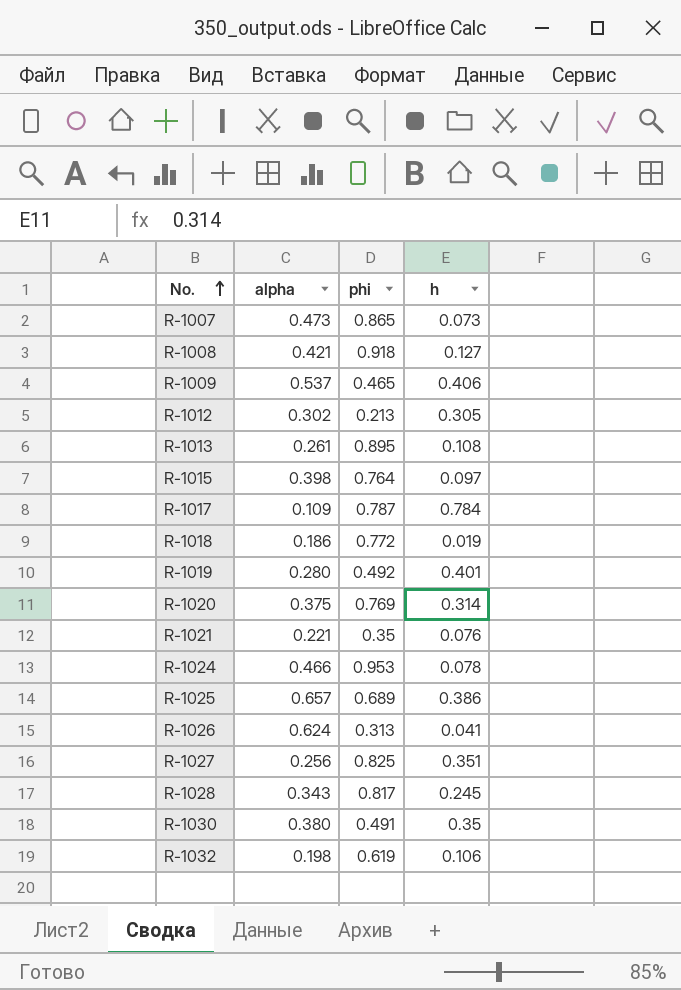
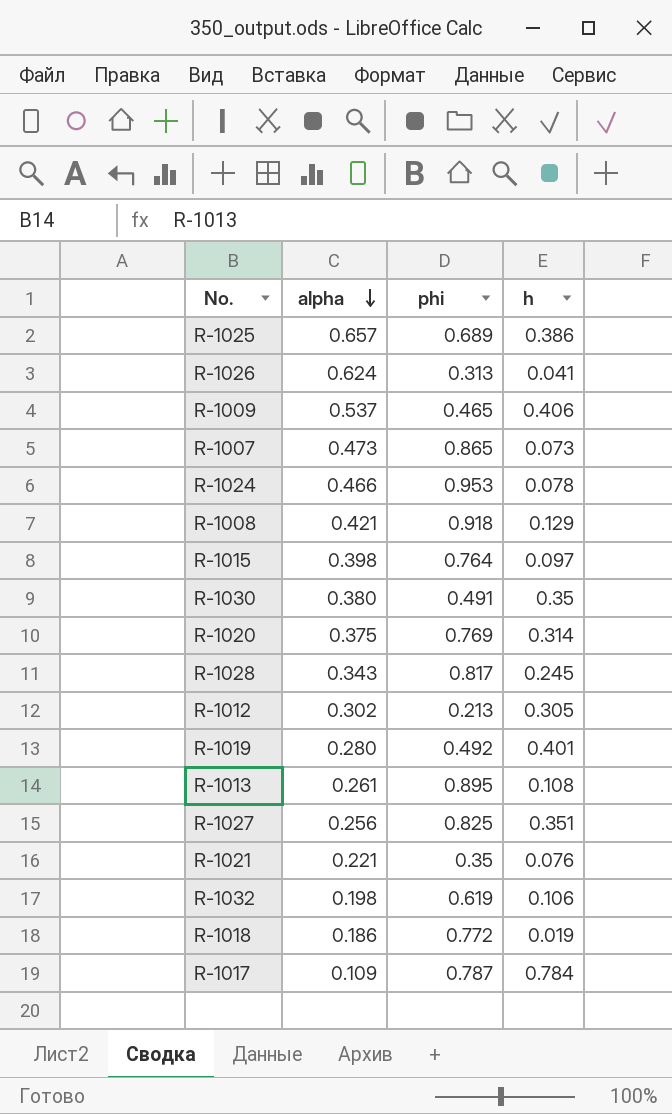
row order: No. ascending -> alpha descending
R-1008 | h: 0.127 -> 0.129

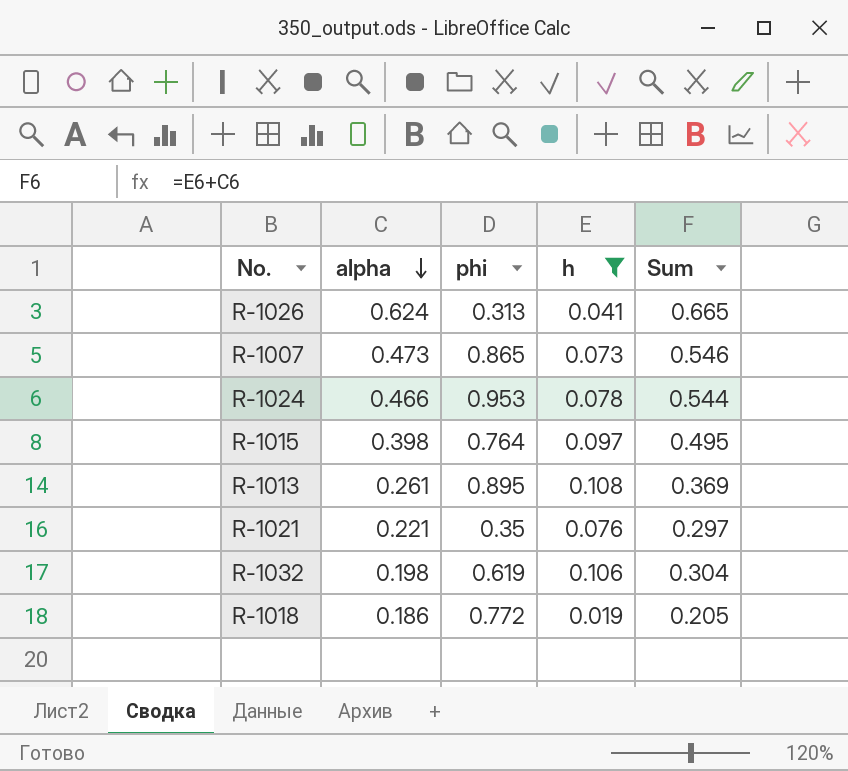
filter: none -> h <= 0.108
column Sum | formula: none -> [alpha] + [h]

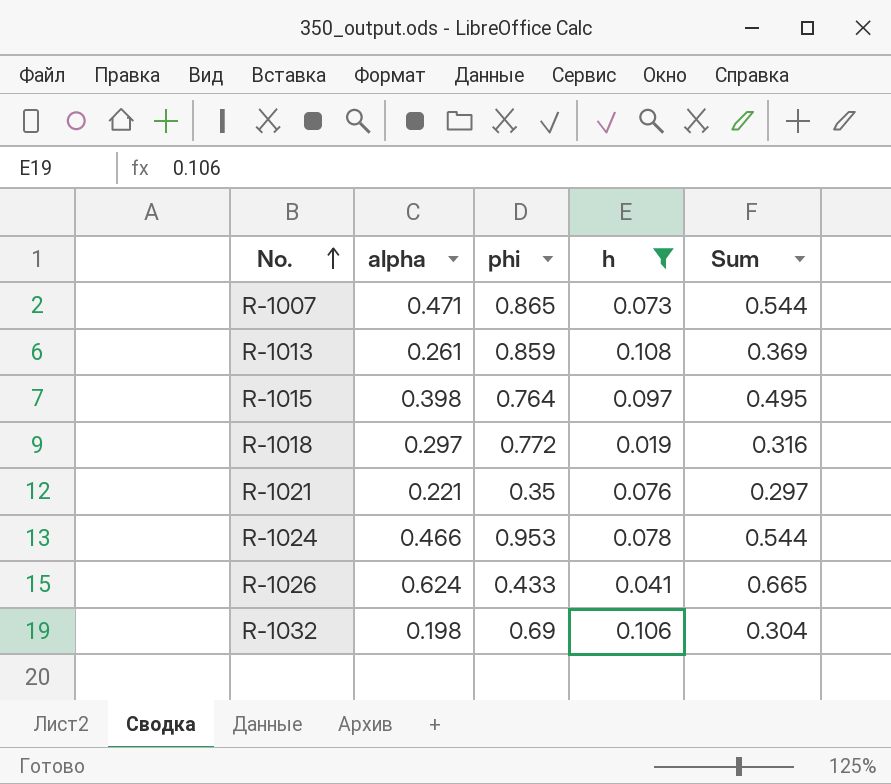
row order: alpha descending -> No. ascending
R-1007 | alpha: 0.473 -> 0.471
R-1007 | Sum: 0.546 -> 0.544
R-1013 | phi: 0.895 -> 0.859
R-1018 | alpha: 0.186 -> 0.297
R-1018 | Sum: 0.205 -> 0.316
R-1026 | phi: 0.313 -> 0.433
R-1032 | phi: 0.619 -> 0.69

